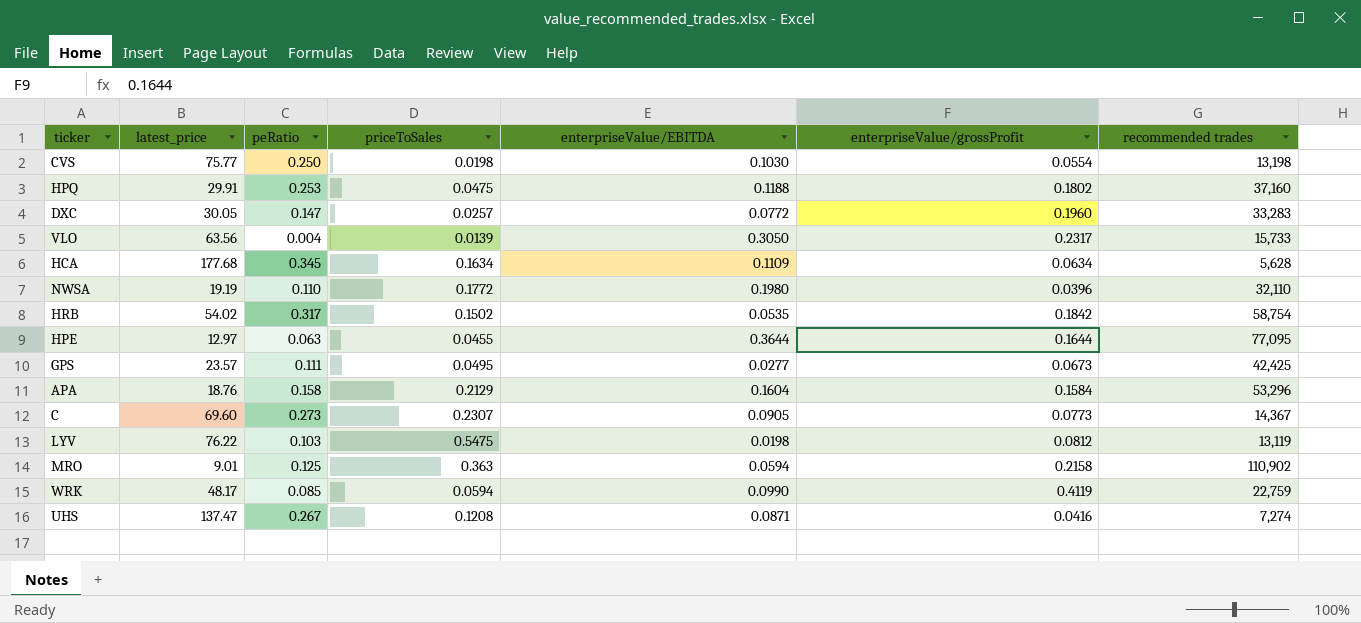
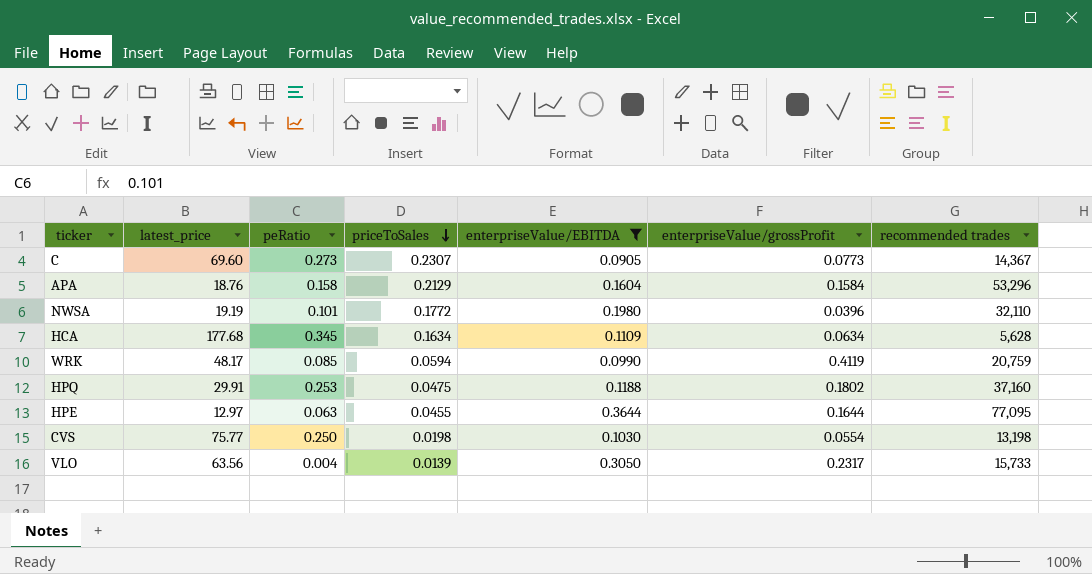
filter: none -> enterpriseValue/EBITDA >= 0.0905
row order: none -> priceToSales descending
NWSA | peRatio: 0.110 -> 0.101
WRK | recommended trades: 22,759 -> 20,759

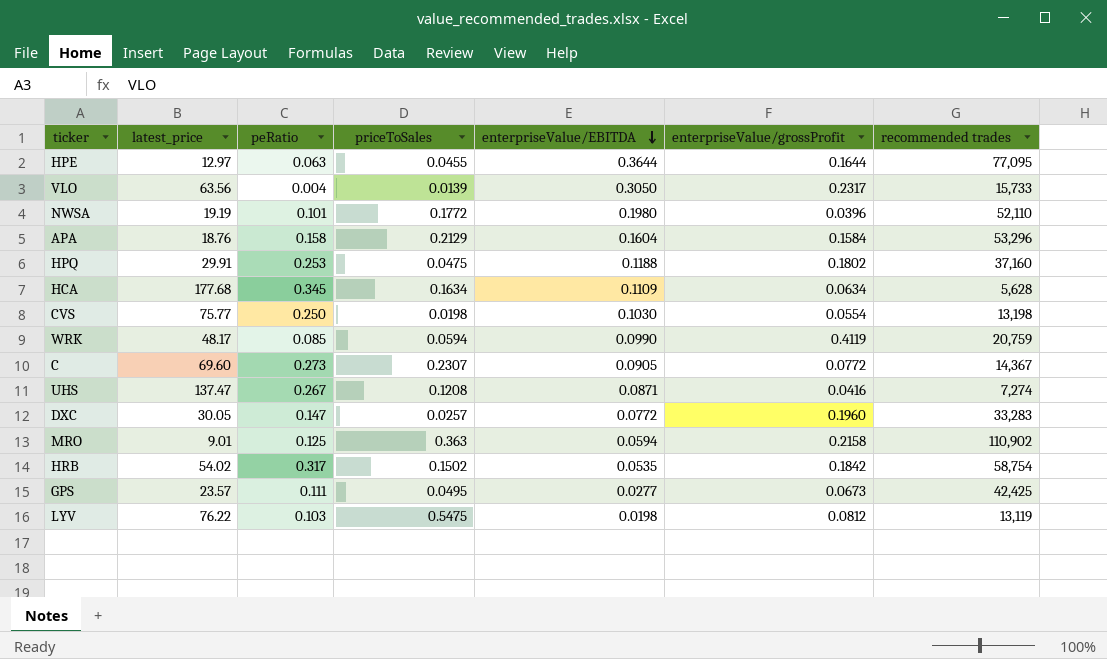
filter: enterpriseValue/EBITDA >= 0.0905 -> none
row order: priceToSales descending -> enterpriseValue/EBITDA descending
NWSA | recommended trades: 32,110 -> 52,110
C | enterpriseValue/grossProfit: 0.0773 -> 0.0772

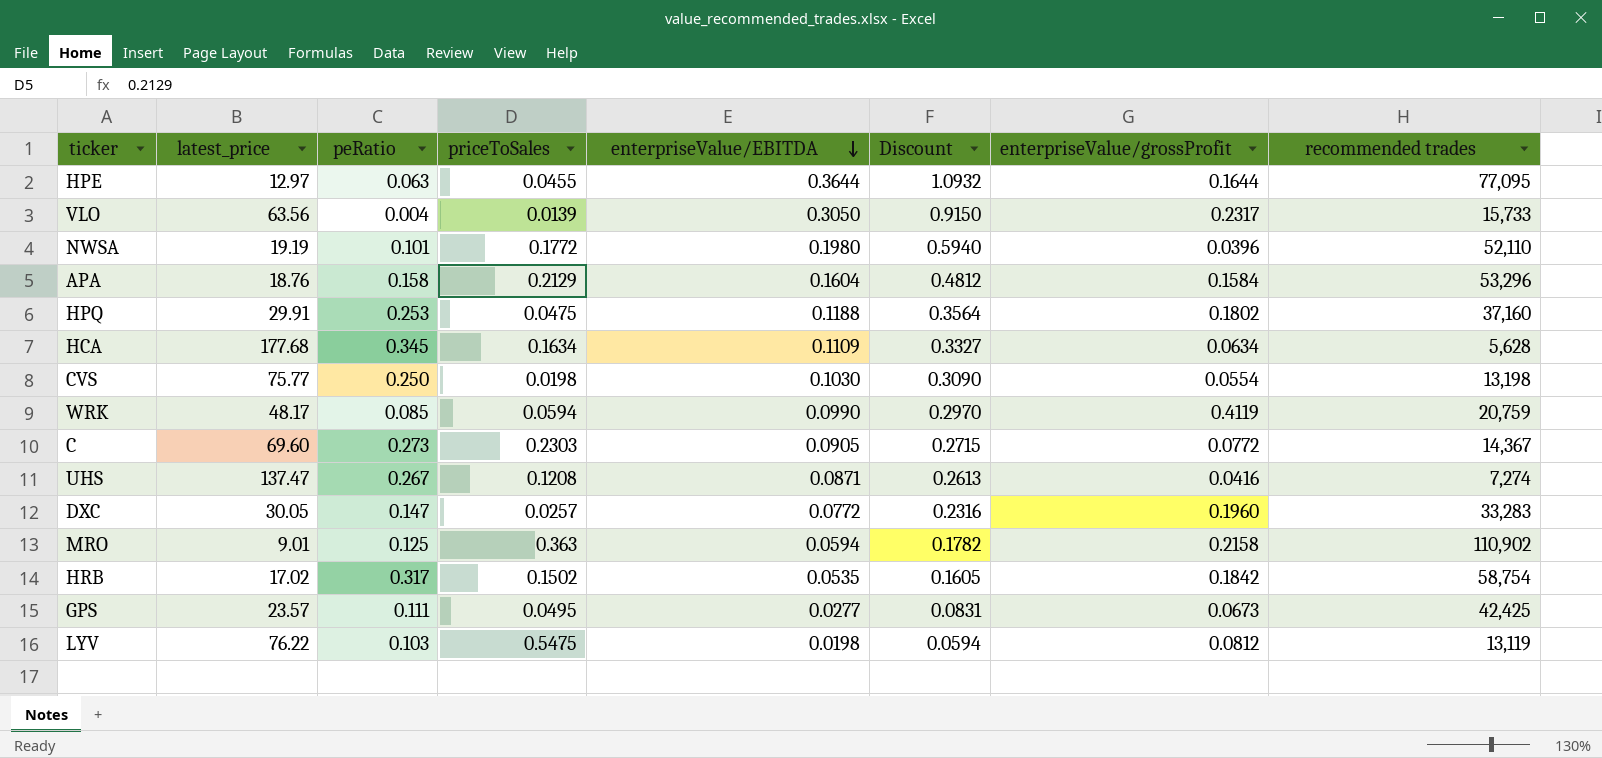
column Discount | formula: none -> [enterpriseValue/EBITDA] * 3
C | priceToSales: 0.2307 -> 0.2303
HRB | latest_price: 54.02 -> 17.02

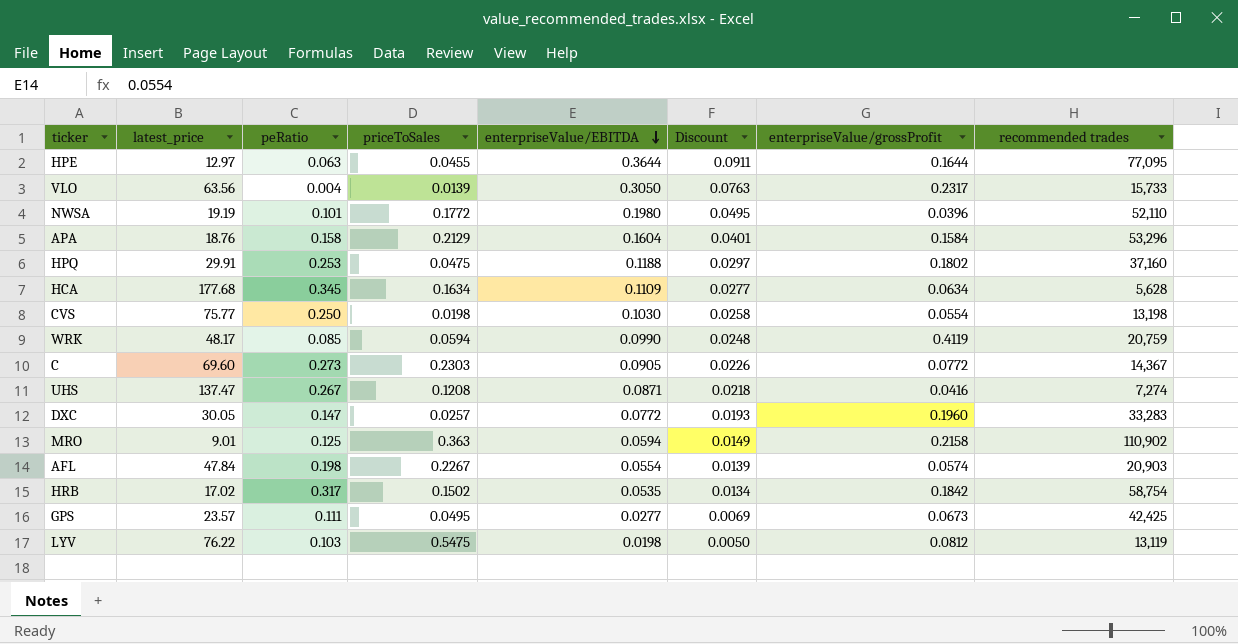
column Discount | formula: [enterpriseValue/EBITDA] * 3 -> [enterpriseValue/EBITDA] * 0.25
row AFL: none -> 47.84 | 0.198 | 0.2267 | 0.0554 | 0.0139 | 0.0574 | 20,903

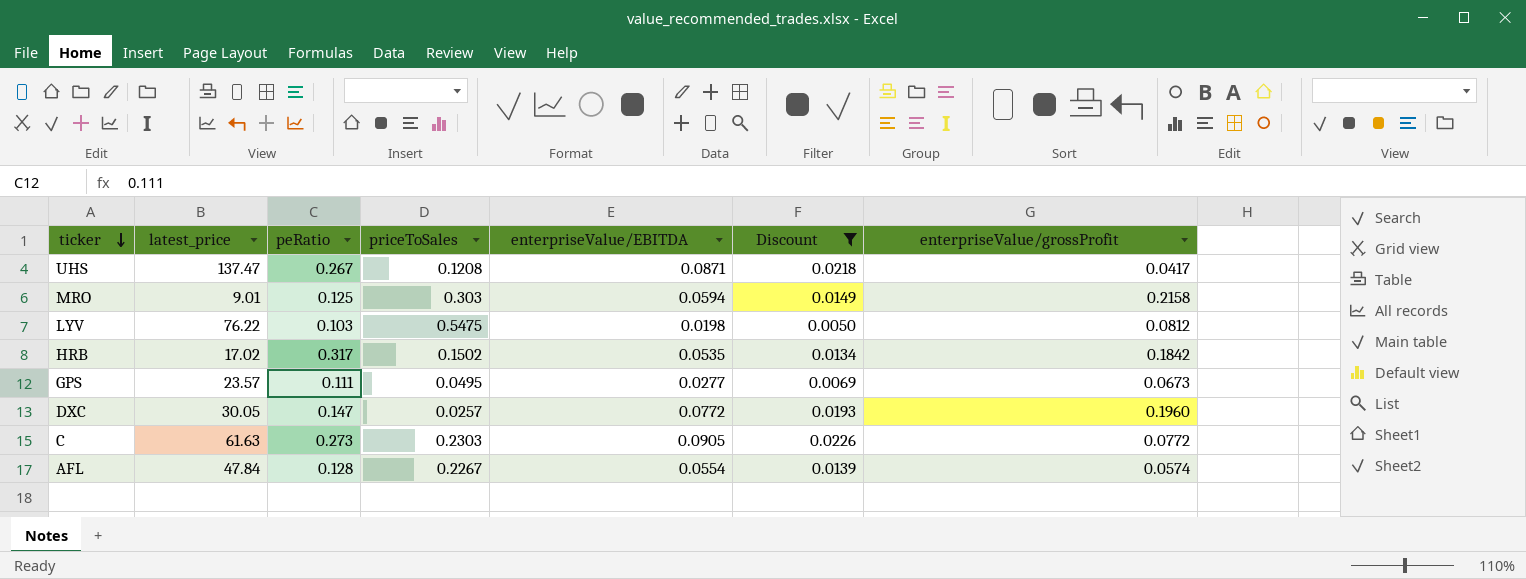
filter: none -> Discount <= 0.0226
row order: enterpriseValue/EBITDA descending -> ticker descending
column recommended trades | position: 8 -> none
UHS | enterpriseValue/grossProfit: 0.0416 -> 0.0417
MRO | priceToSales: 0.363 -> 0.303
C | latest_price: 69.60 -> 61.63
AFL | peRatio: 0.198 -> 0.128

